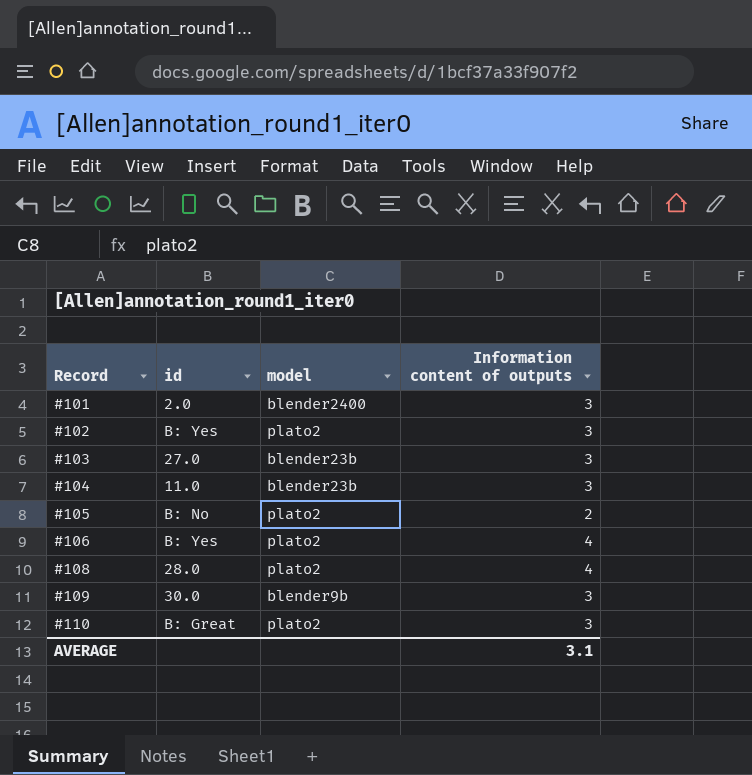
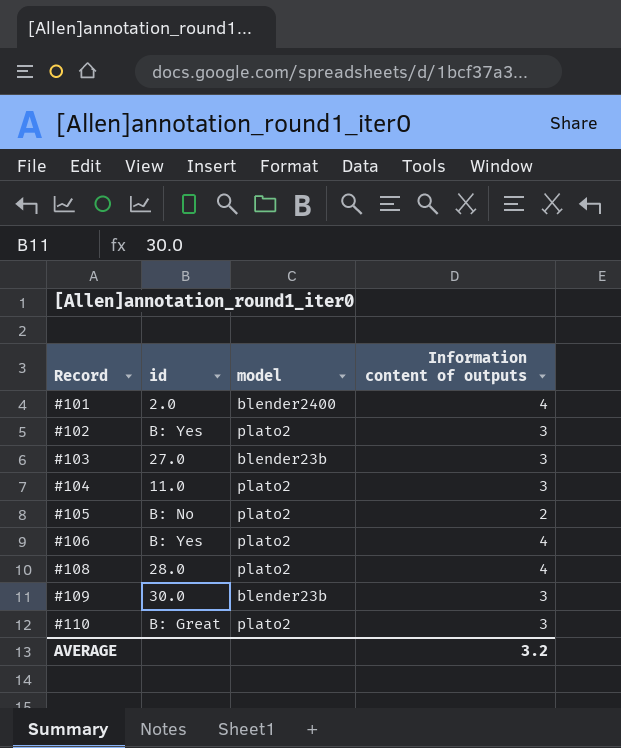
#101 | Information content of outputs: 3 -> 4
#104 | model: blender23b -> plato2
#109 | model: blender9b -> blender23b
AVERAGE | Information content of outputs: 3.1 -> 3.2

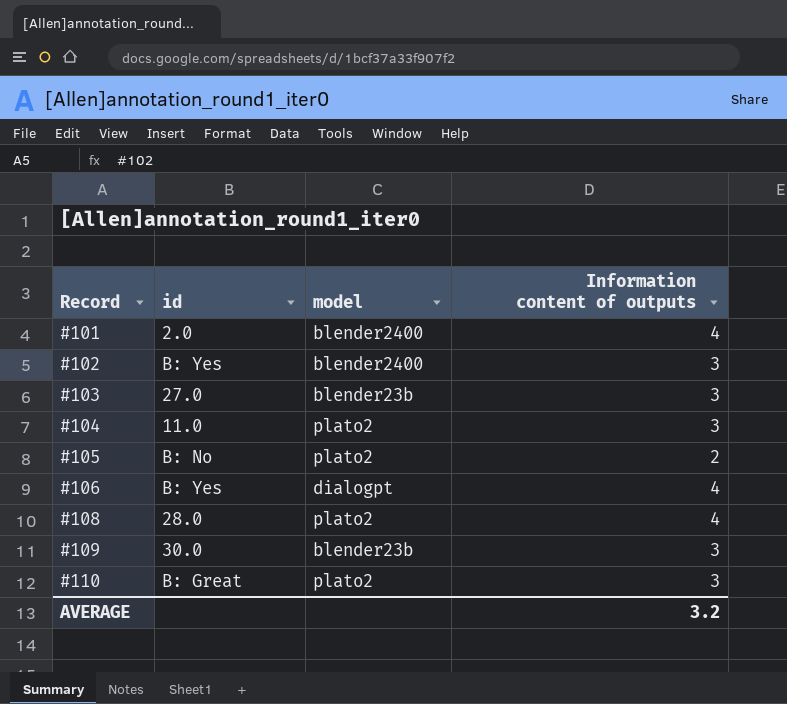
#102 | model: plato2 -> blender2400
#106 | model: plato2 -> dialogpt

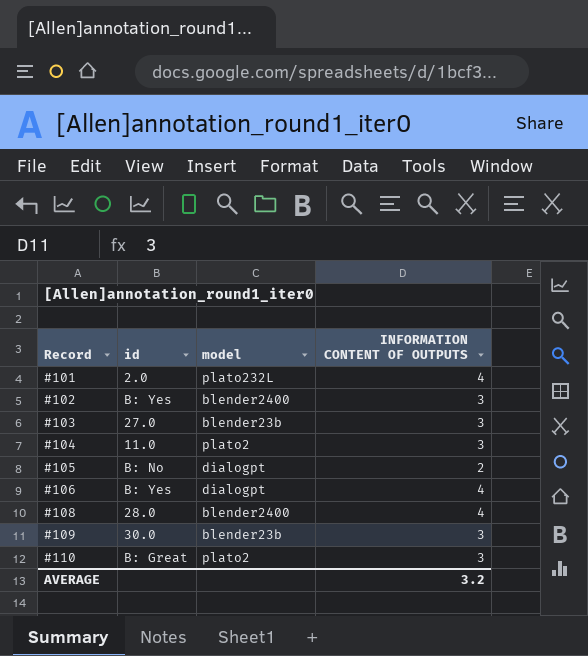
column name: Information content of outputs -> INFORMATION CONTENT OF OUTPUTS
#101 | model: blender2400 -> plato232L
#105 | model: plato2 -> dialogpt
#108 | model: plato2 -> blender2400

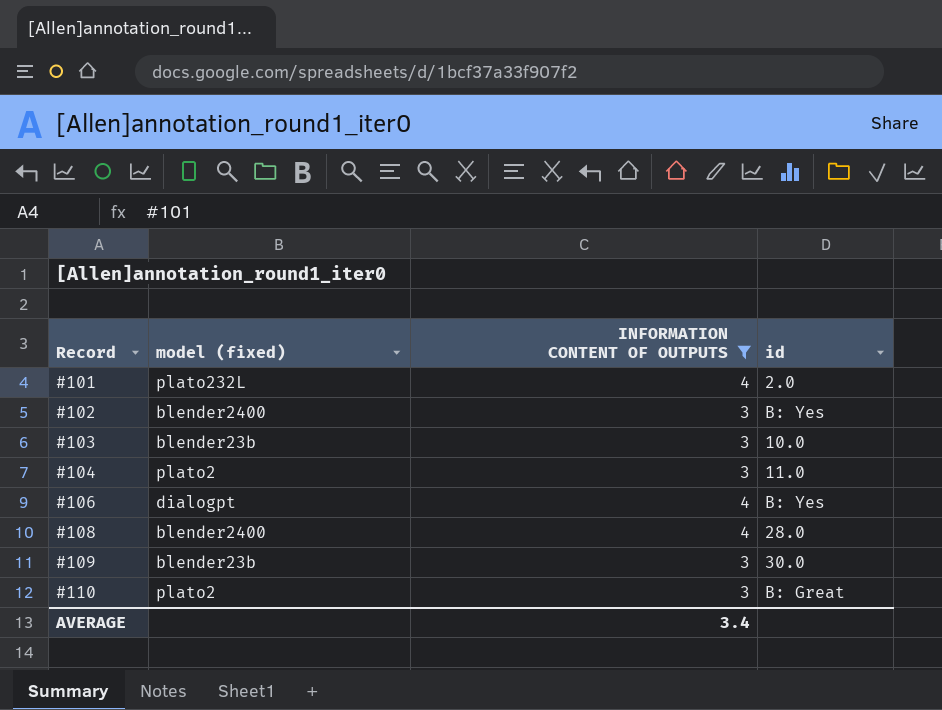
filter: none -> INFORMATION CONTENT OF OUTPUTS != 2
column name: model -> model (fixed)
column id | position: 2 -> 4
#103 | id: 27.0 -> 10.0
AVERAGE | INFORMATION CONTENT OF OUTPUTS: 3.2 -> 3.4

